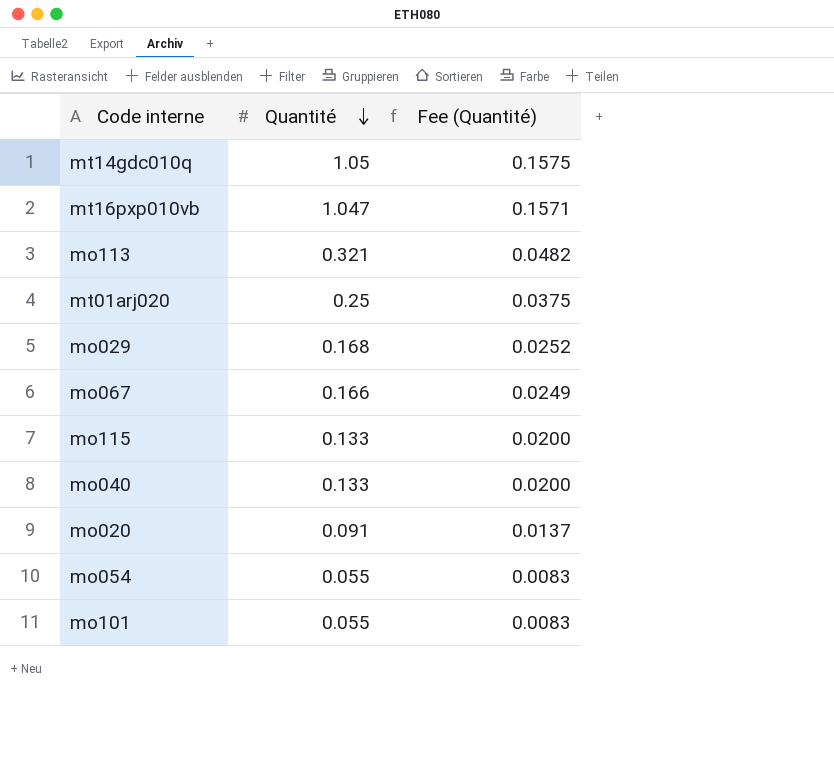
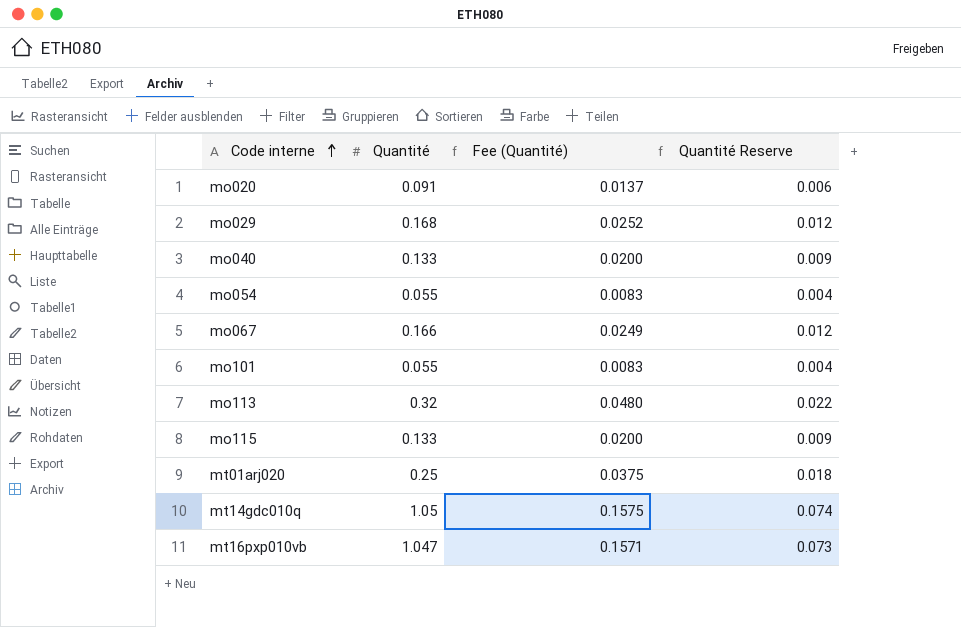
row order: Quantité descending -> Code interne ascending
column Quantité Reserve | formula: none -> [Quantité] * 0.07
mo113 | Quantité: 0.321 -> 0.32
mo113 | Fee (Quantité): 0.0482 -> 0.0480

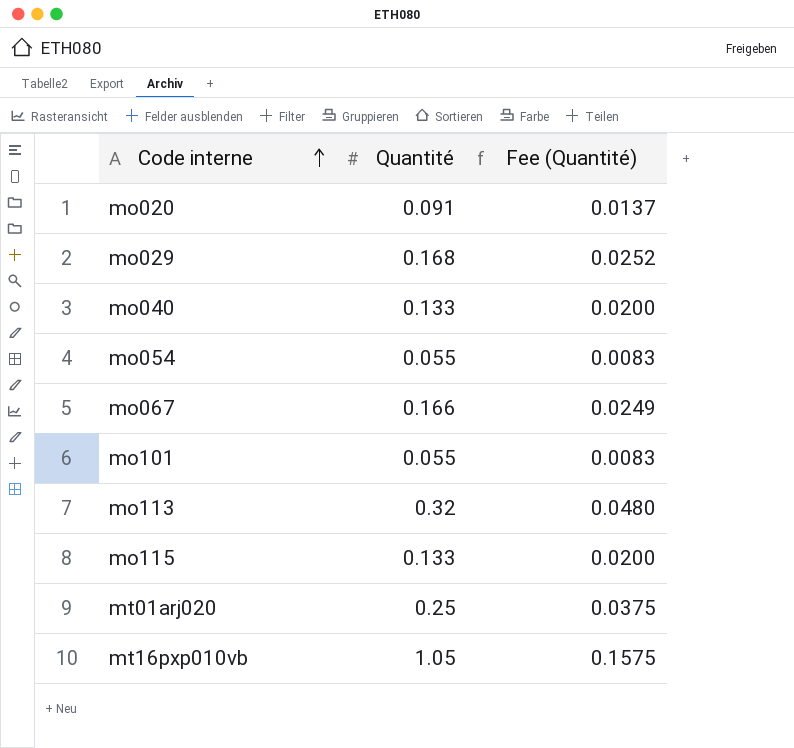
column Quantité Reserve | formula: [Quantité] * 0.07 -> none
row mt14gdc010q: 1.05 | 0.1575 | 0.074 -> none
mt16pxp010vb | Quantité: 1.047 -> 1.05
mt16pxp010vb | Fee (Quantité): 0.1571 -> 0.1575

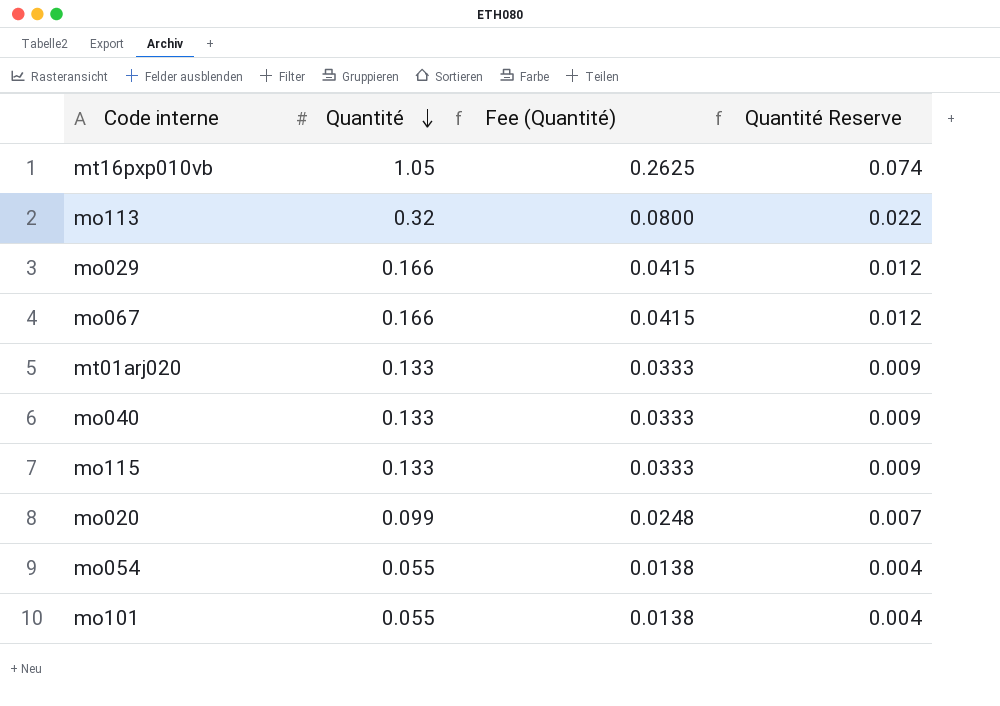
row order: Code interne ascending -> Quantité descending
column Fee (Quantité) | formula: [Quantité] * 0.15 -> [Quantité] * 0.25
column Quantité Reserve | formula: none -> [Quantité] * 0.07
mo029 | Quantité: 0.168 -> 0.166
mt01arj020 | Quantité: 0.25 -> 0.133
mo020 | Quantité: 0.091 -> 0.099

